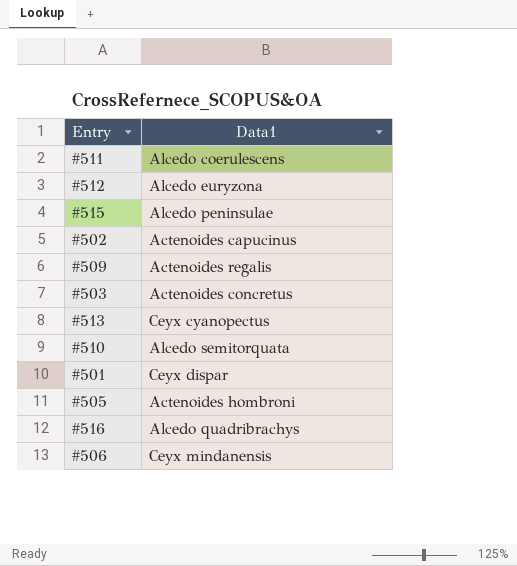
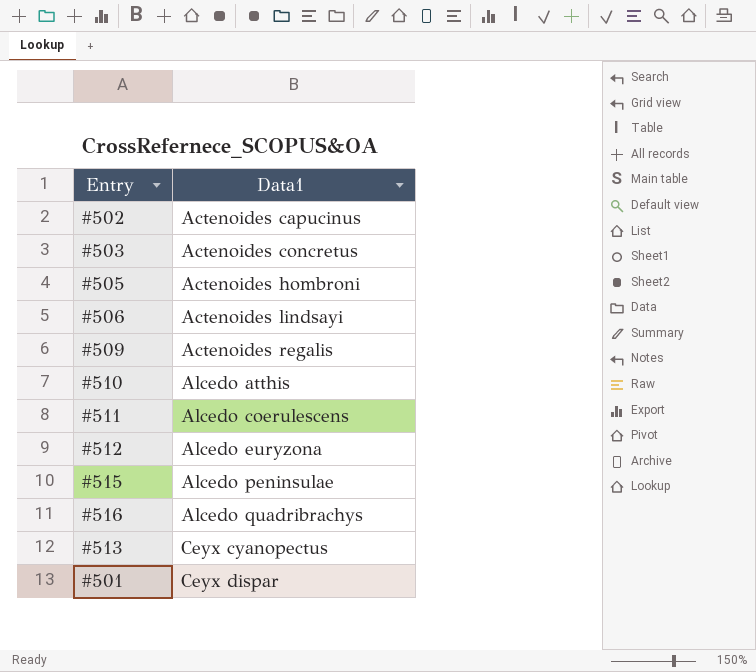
row order: none -> Data1 ascending
#506 | Data1: Ceyx mindanensis -> Actenoides lindsayi
#510 | Data1: Alcedo semitorquata -> Alcedo atthis

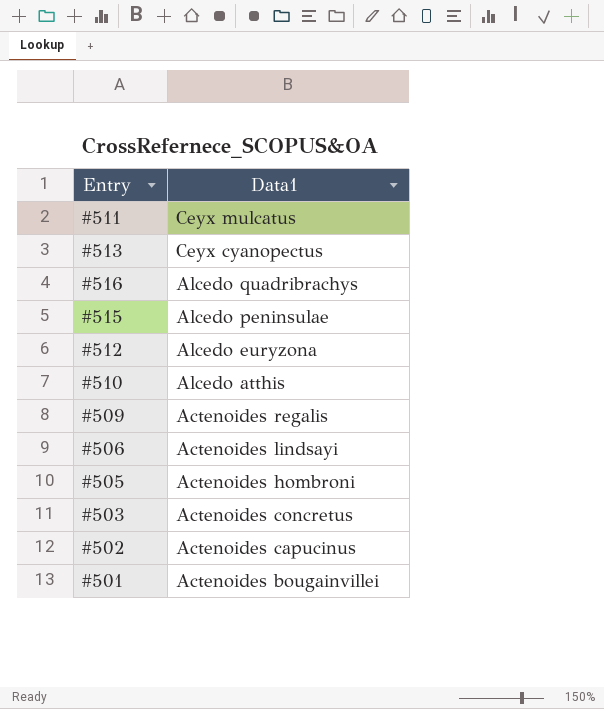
row order: Data1 ascending -> Data1 descending
#511 | Data1: Alcedo coerulescens -> Ceyx mulcatus
#501 | Data1: Ceyx dispar -> Actenoides bougainvillei

